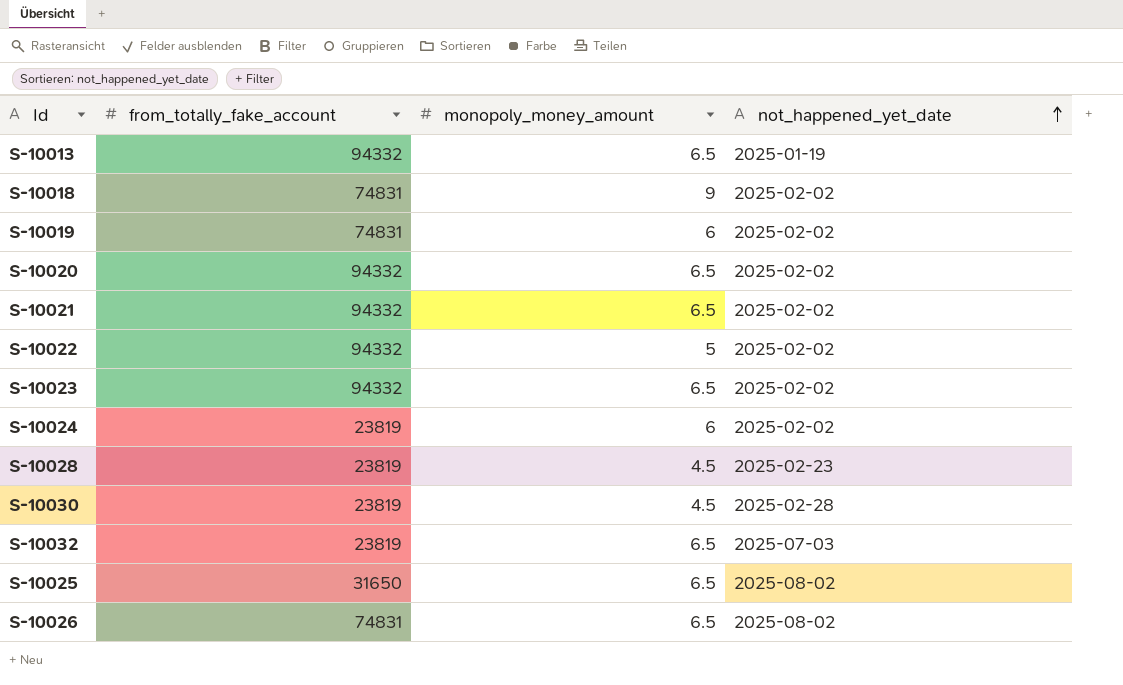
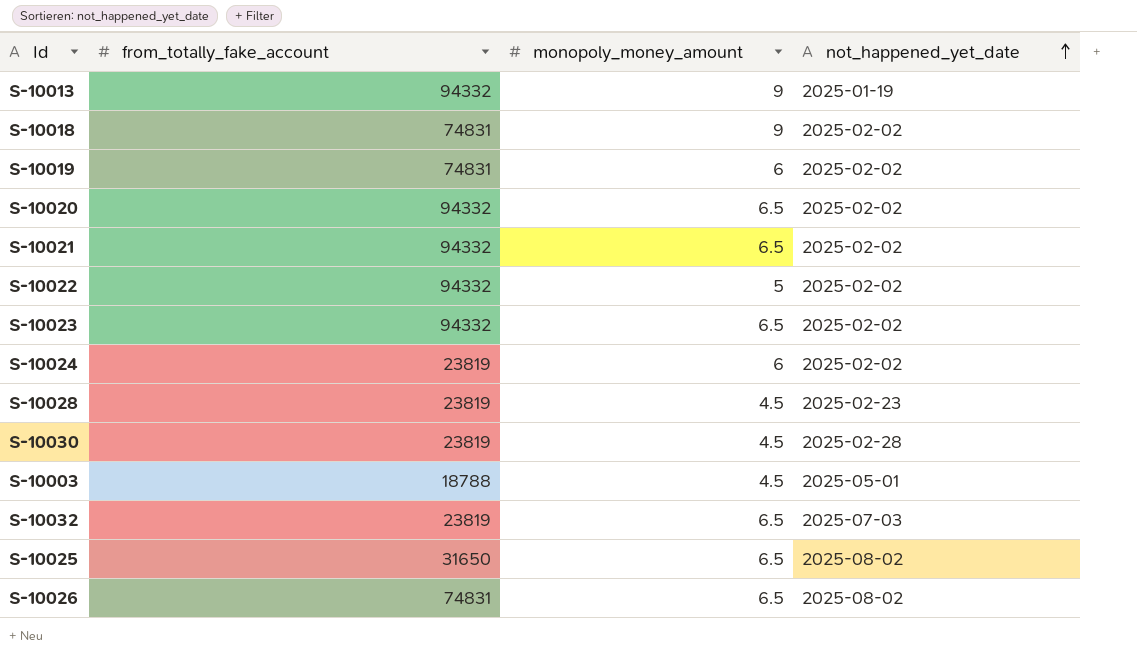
S-10013 | monopoly_money_amount: 6.5 -> 9
row S-10003: none -> 18788 | 4.5 | 2025-05-01

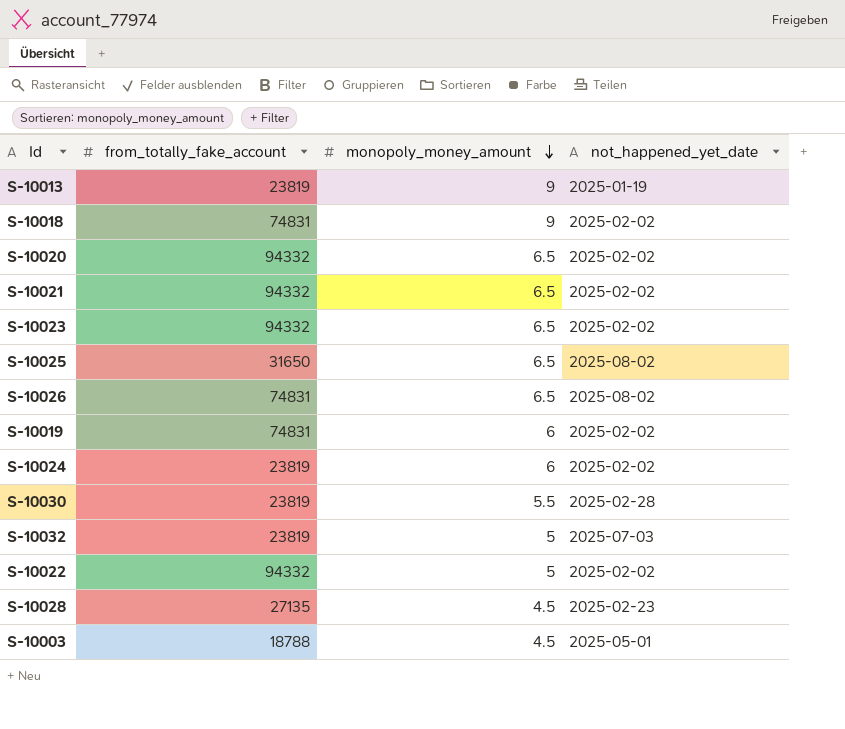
row order: not_happened_yet_date ascending -> monopoly_money_amount descending
S-10013 | from_totally_fake_account: 94332 -> 23819
S-10030 | monopoly_money_amount: 4.5 -> 5.5
S-10032 | monopoly_money_amount: 6.5 -> 5
S-10028 | from_totally_fake_account: 23819 -> 27135

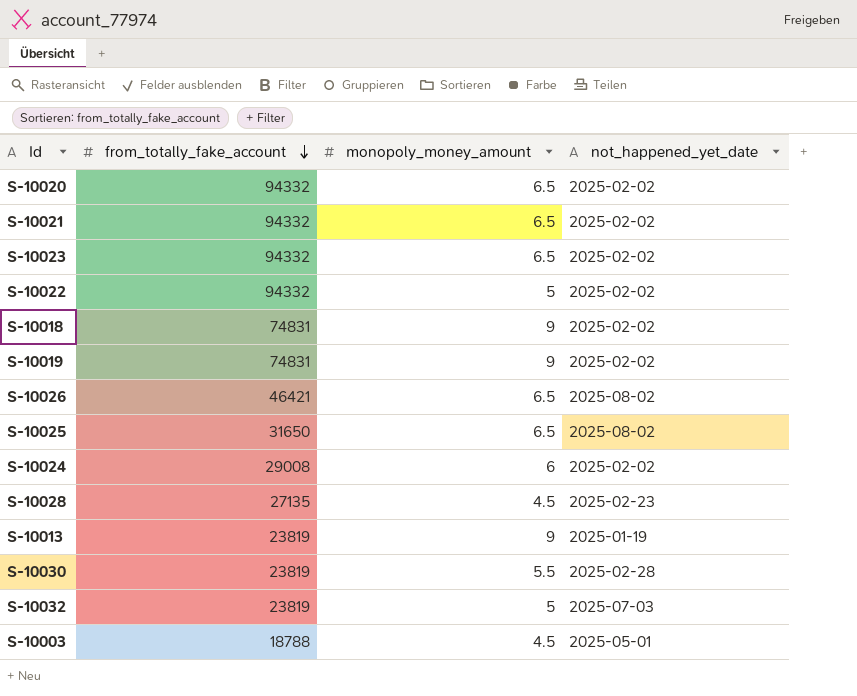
row order: monopoly_money_amount descending -> from_totally_fake_account descending
S-10019 | monopoly_money_amount: 6 -> 9
S-10026 | from_totally_fake_account: 74831 -> 46421
S-10024 | from_totally_fake_account: 23819 -> 29008

